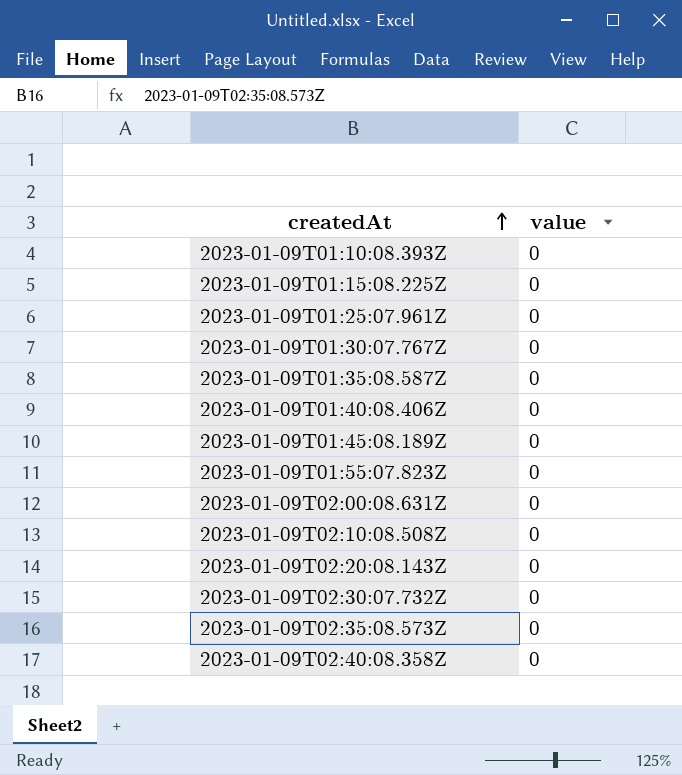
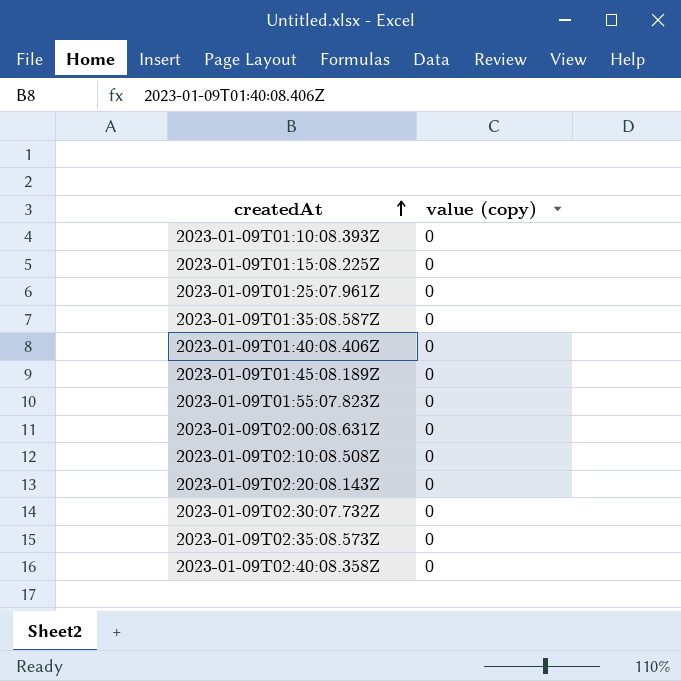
column name: value -> value (copy)
row 2023-01-09T01:30:07.767Z: 0 -> none

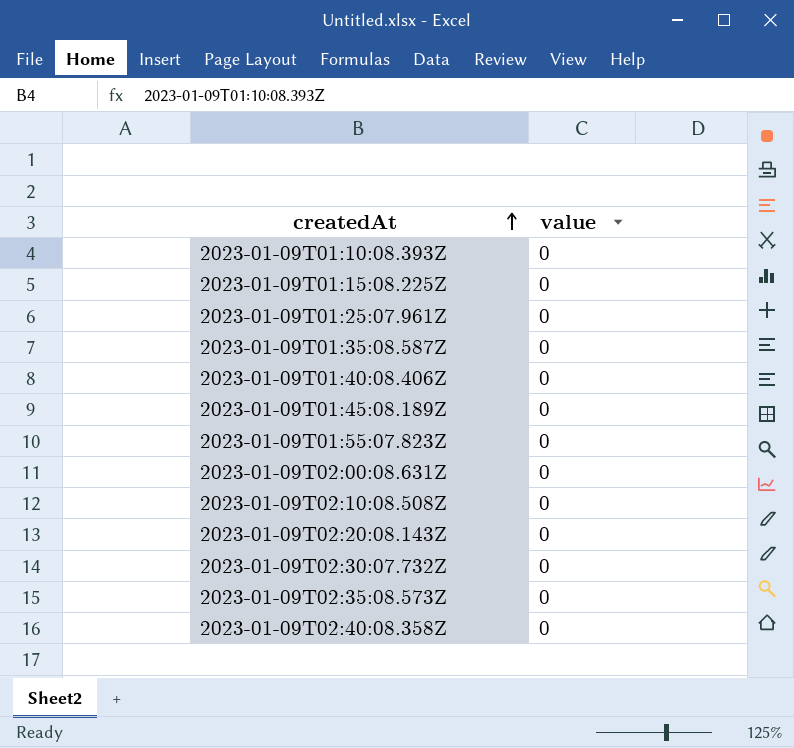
column name: value (copy) -> value

